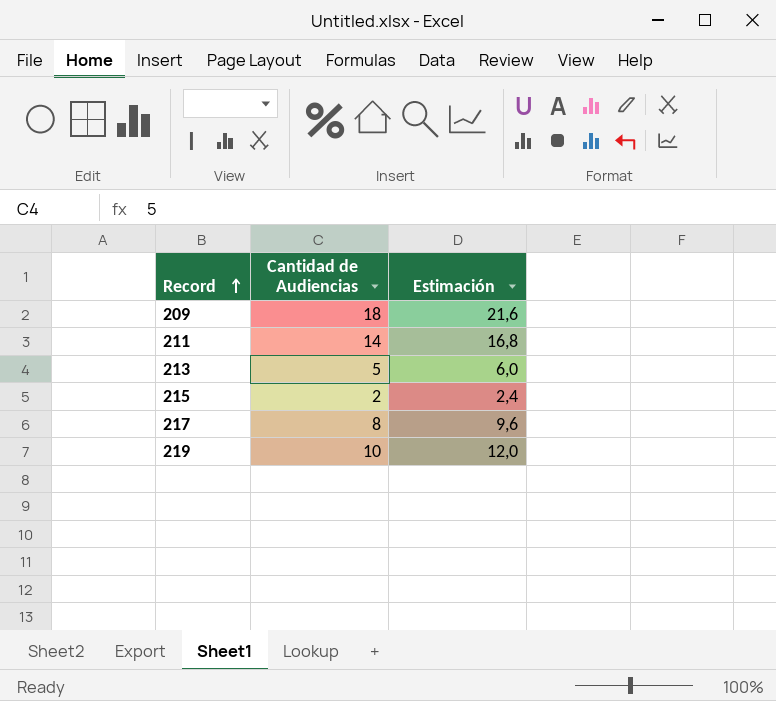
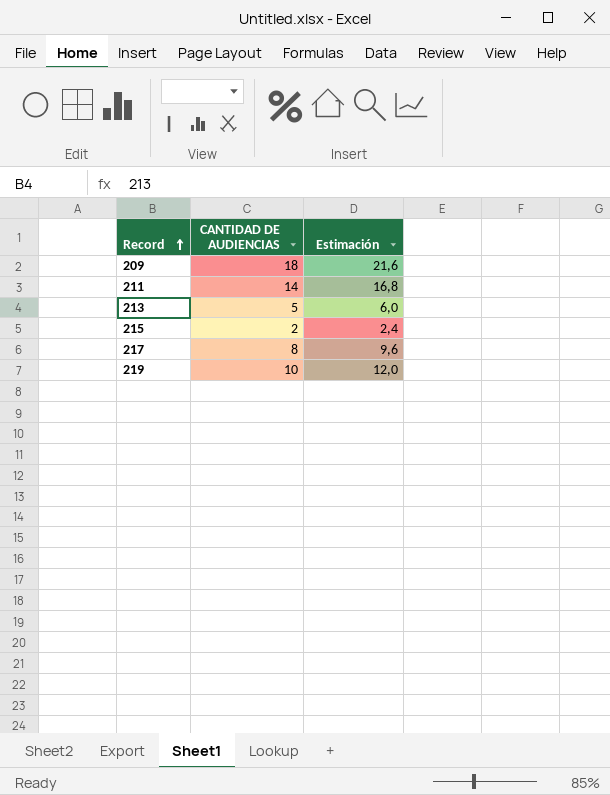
column name: Cantidad de Audiencias -> CANTIDAD DE AUDIENCIAS

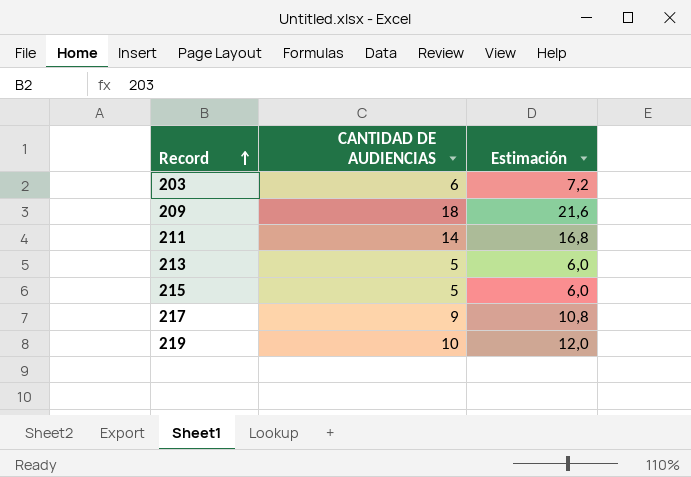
row 203: none -> 6 | 7,2
215 | CANTIDAD DE AUDIENCIAS: 2 -> 5
215 | Estimación: 2,4 -> 6,0
217 | CANTIDAD DE AUDIENCIAS: 8 -> 9
217 | Estimación: 9,6 -> 10,8

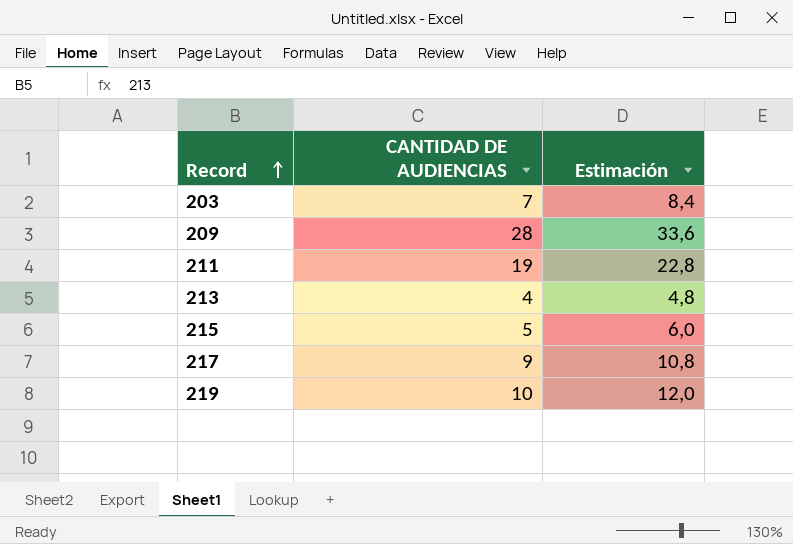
203 | CANTIDAD DE AUDIENCIAS: 6 -> 7
203 | Estimación: 7,2 -> 8,4
209 | CANTIDAD DE AUDIENCIAS: 18 -> 28
209 | Estimación: 21,6 -> 33,6
211 | CANTIDAD DE AUDIENCIAS: 14 -> 19
211 | Estimación: 16,8 -> 22,8
213 | CANTIDAD DE AUDIENCIAS: 5 -> 4
213 | Estimación: 6,0 -> 4,8

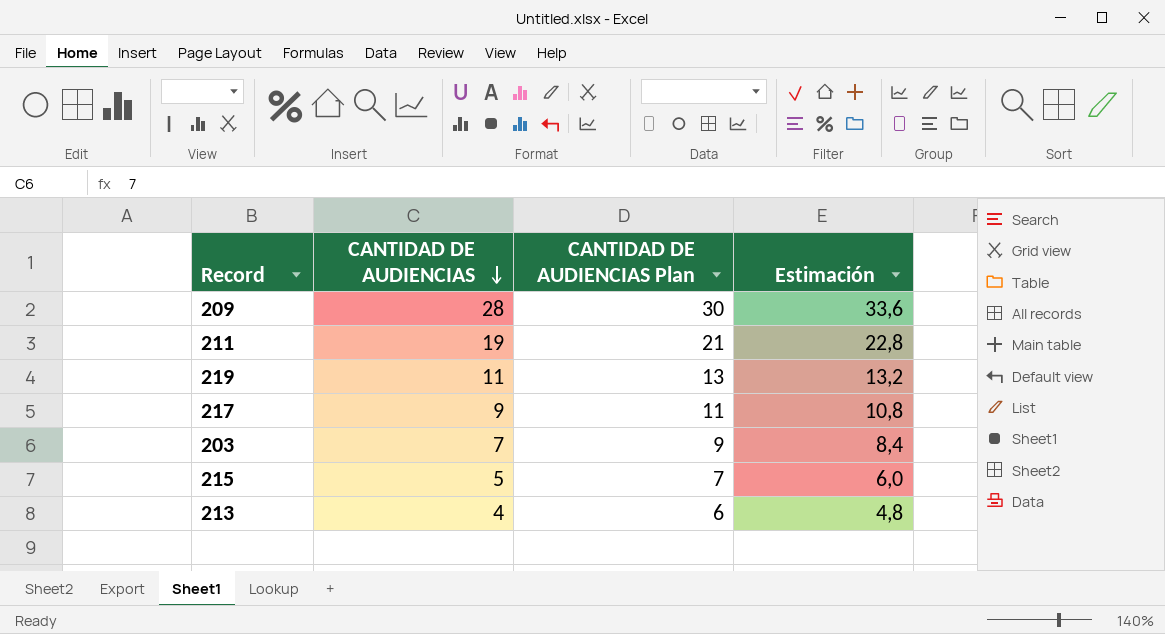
row order: Record ascending -> CANTIDAD DE AUDIENCIAS descending
column CANTIDAD DE AUDIENCIAS Plan | formula: none -> [CANTIDAD DE AUDIENCIAS] + 2
219 | CANTIDAD DE AUDIENCIAS: 10 -> 11
219 | Estimación: 12,0 -> 13,2

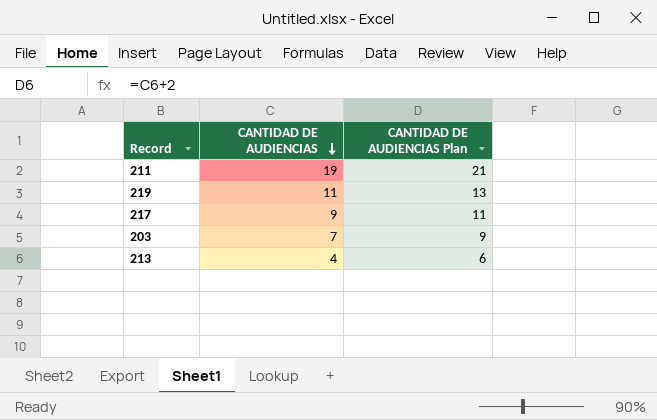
column Estimación | formula: [CANTIDAD DE AUDIENCIAS] * 1,2 -> none
row 209: 28 | 30 | 33,6 -> none
row 215: 5 | 7 | 6,0 -> none

